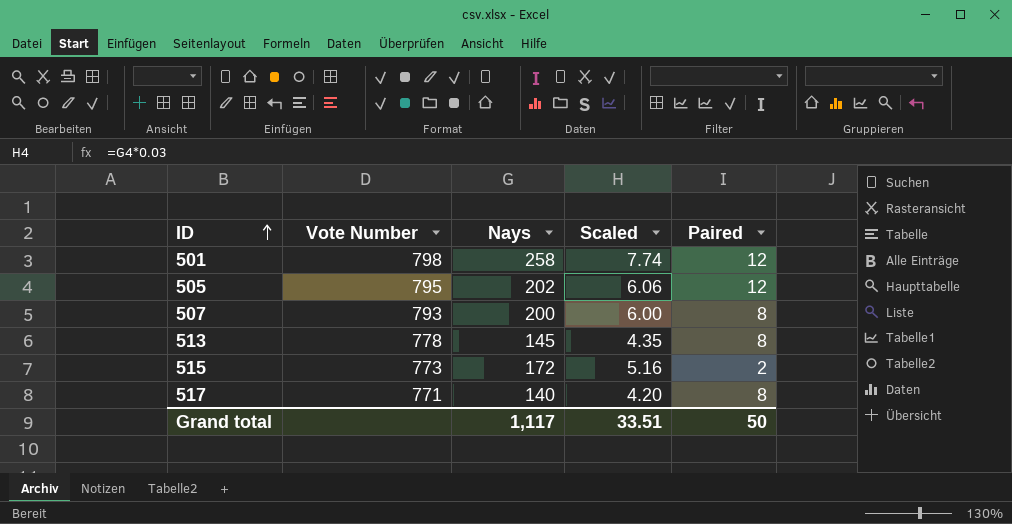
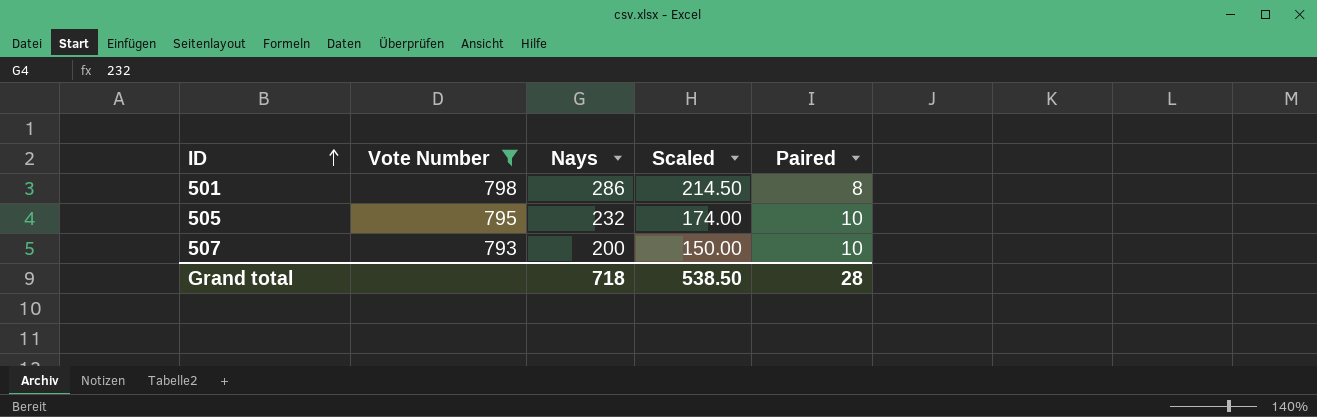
filter: none -> Vote Number >= 793
column Scaled | formula: [Nays] * 0.03 -> [Nays] * 0.75
501 | Nays: 258 -> 286
501 | Paired: 12 -> 8
505 | Nays: 202 -> 232
505 | Paired: 12 -> 10
507 | Paired: 8 -> 10
Grand total | Nays: 1,117 -> 718
Grand total | Scaled: 33.51 -> 538.50
Grand total | Paired: 50 -> 28

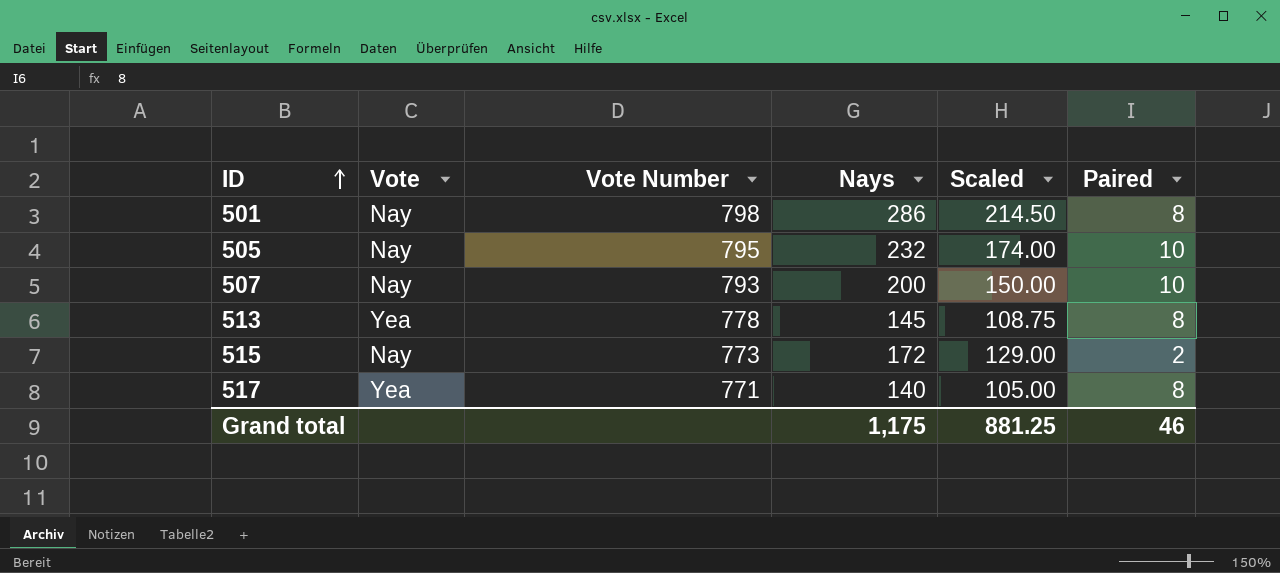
filter: Vote Number >= 793 -> none
column Vote | position: none -> 2
Grand total | Nays: 718 -> 1,175
Grand total | Scaled: 538.50 -> 881.25
Grand total | Paired: 28 -> 46

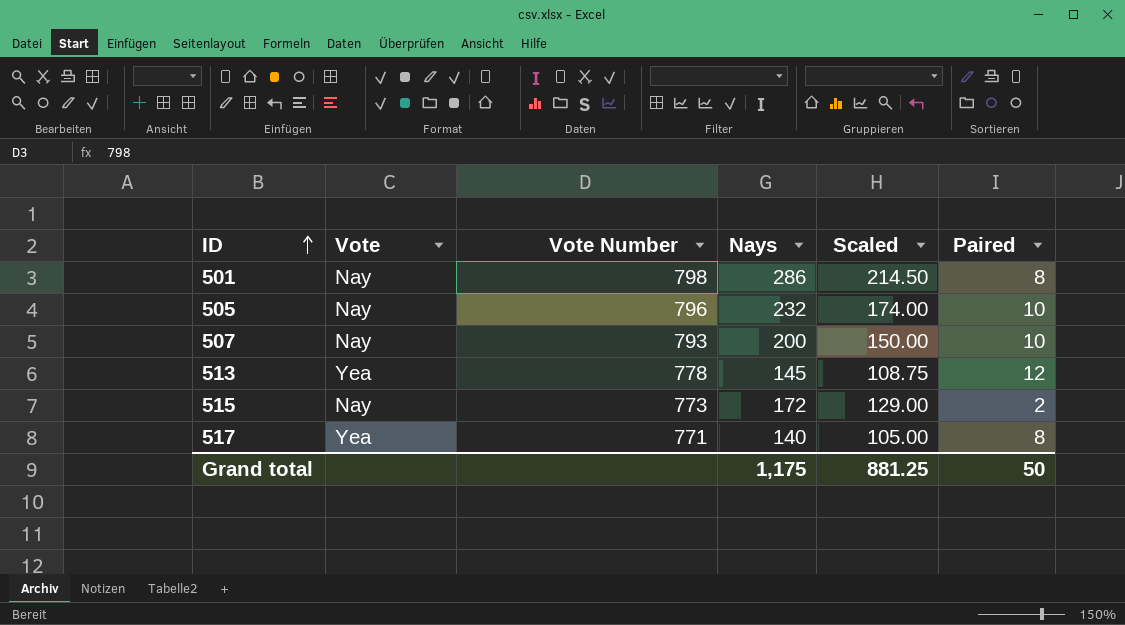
505 | Vote Number: 795 -> 796
513 | Paired: 8 -> 12
Grand total | Paired: 46 -> 50

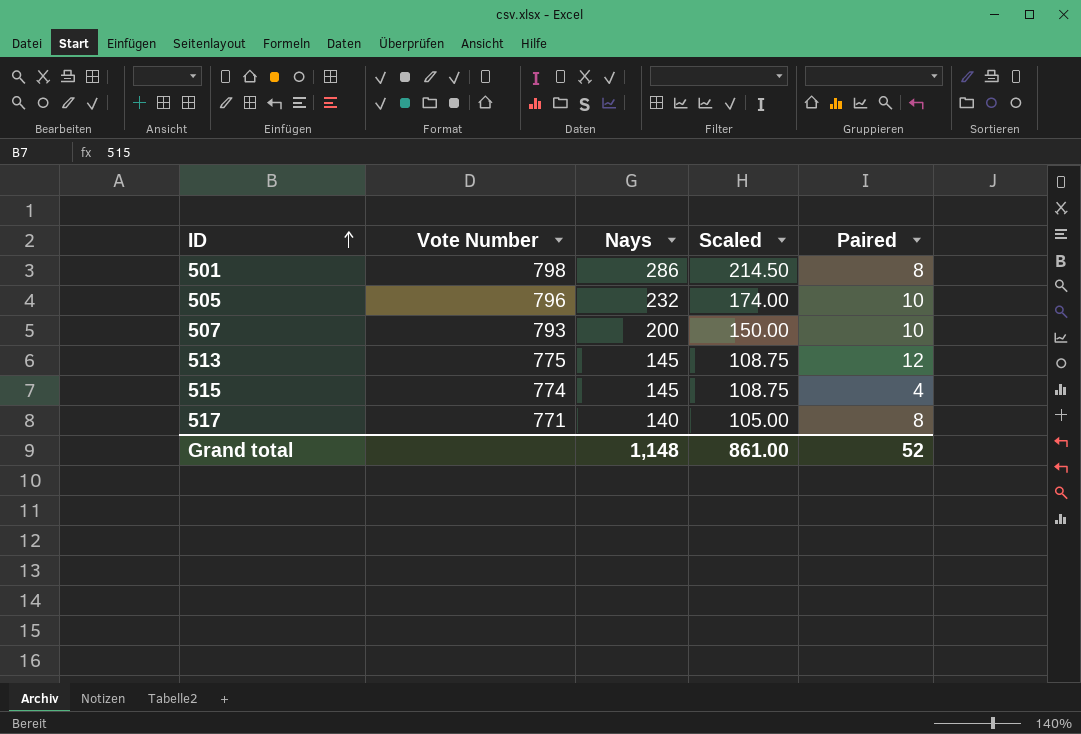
column Vote | position: 2 -> none
513 | Vote Number: 778 -> 775
515 | Vote Number: 773 -> 774
515 | Nays: 172 -> 145
515 | Scaled: 129.00 -> 108.75
515 | Paired: 2 -> 4
Grand total | Nays: 1,175 -> 1,148
Grand total | Scaled: 881.25 -> 861.00
Grand total | Paired: 50 -> 52

